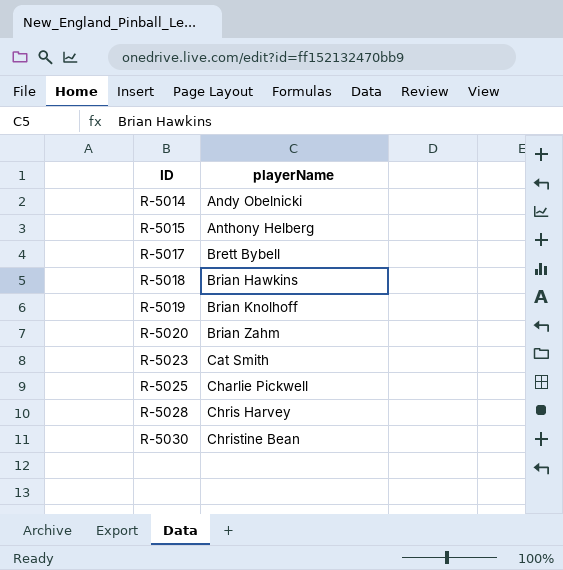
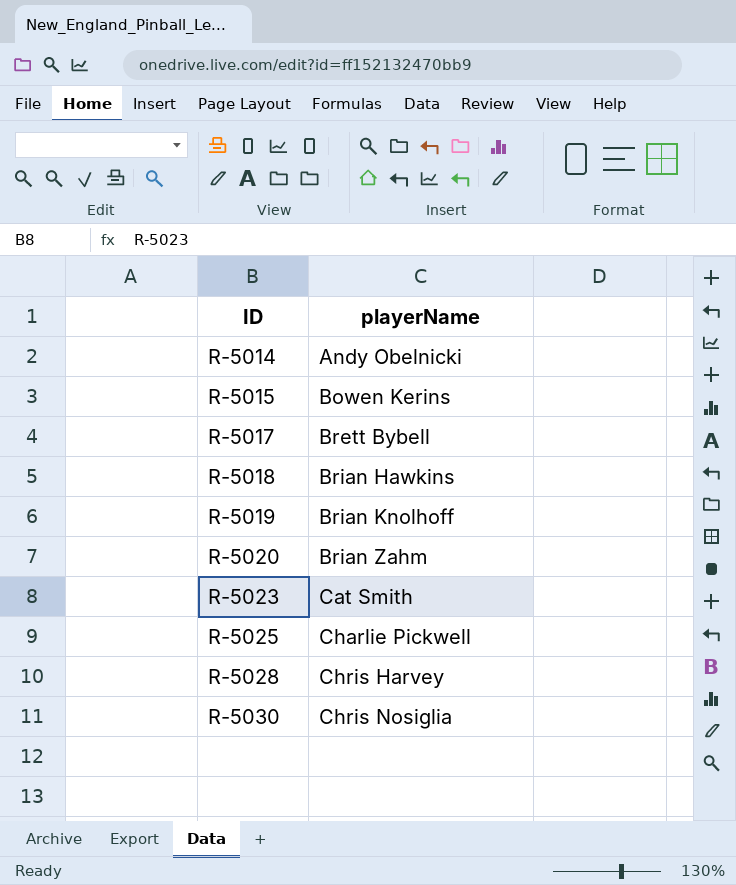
R-5015 | playerName: Anthony Helberg -> Bowen Kerins
R-5030 | playerName: Christine Bean -> Chris Nosiglia

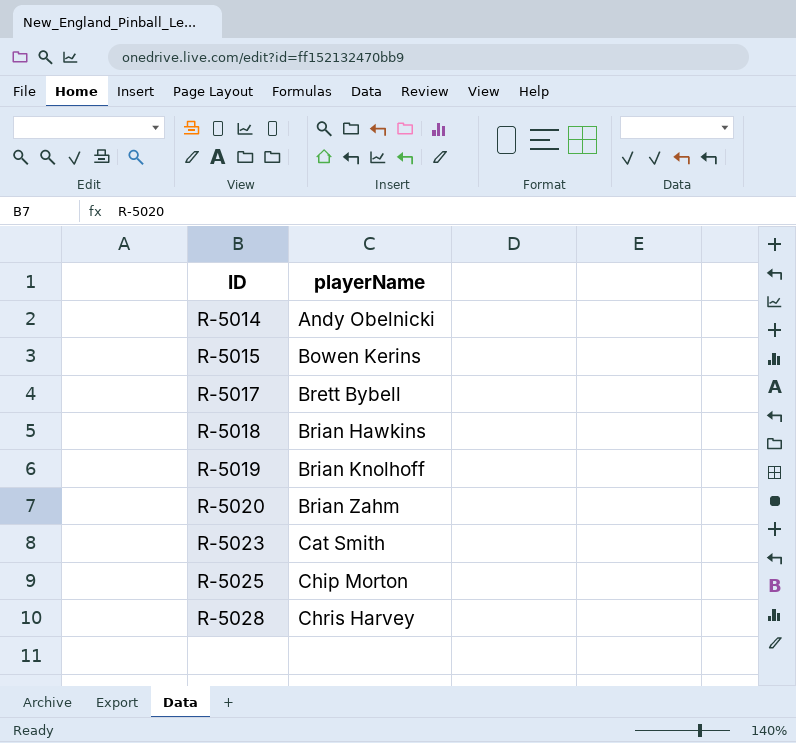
row R-5030: Chris Nosiglia -> none
R-5025 | playerName: Charlie Pickwell -> Chip Morton

